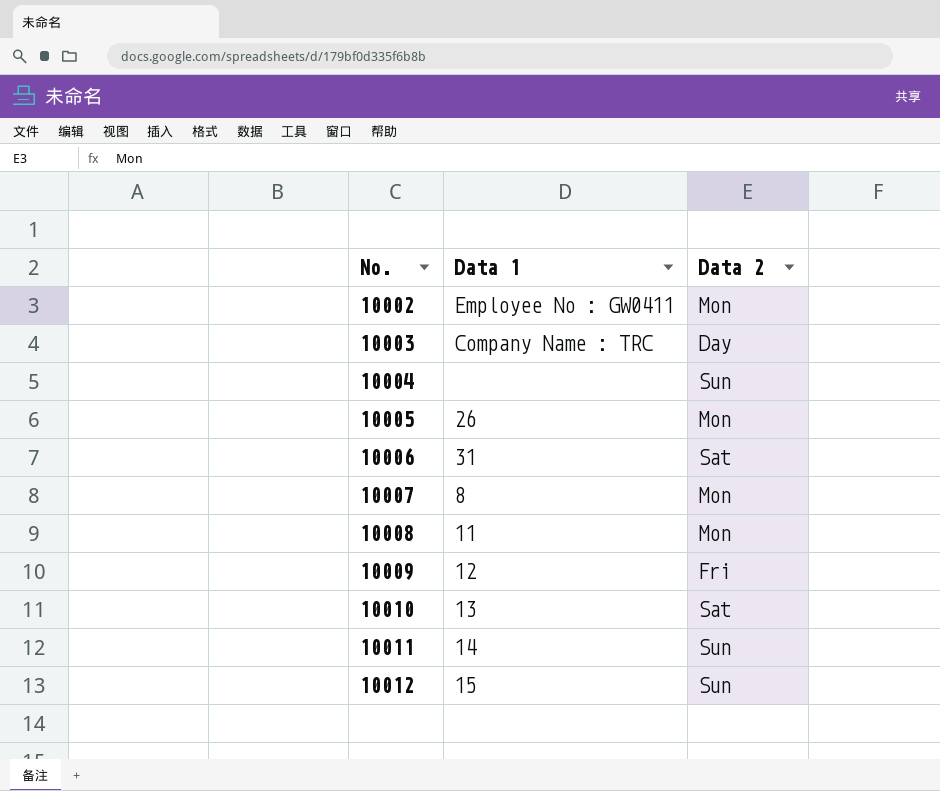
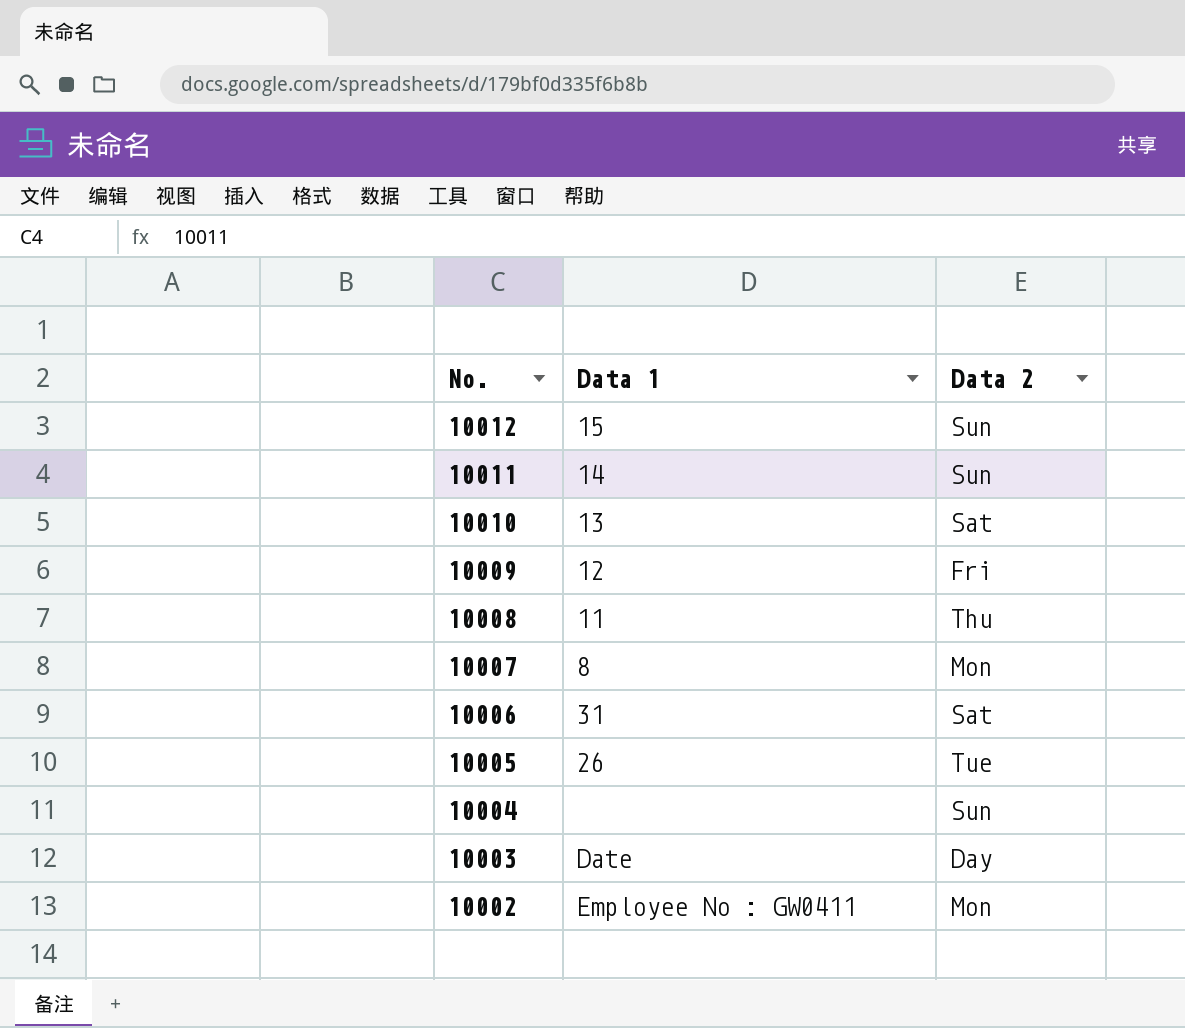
row order: No. ascending -> No. descending
10008 | Data 2: Mon -> Thu
10005 | Data 2: Mon -> Tue
10003 | Data 1: Company Name : TRC -> Date

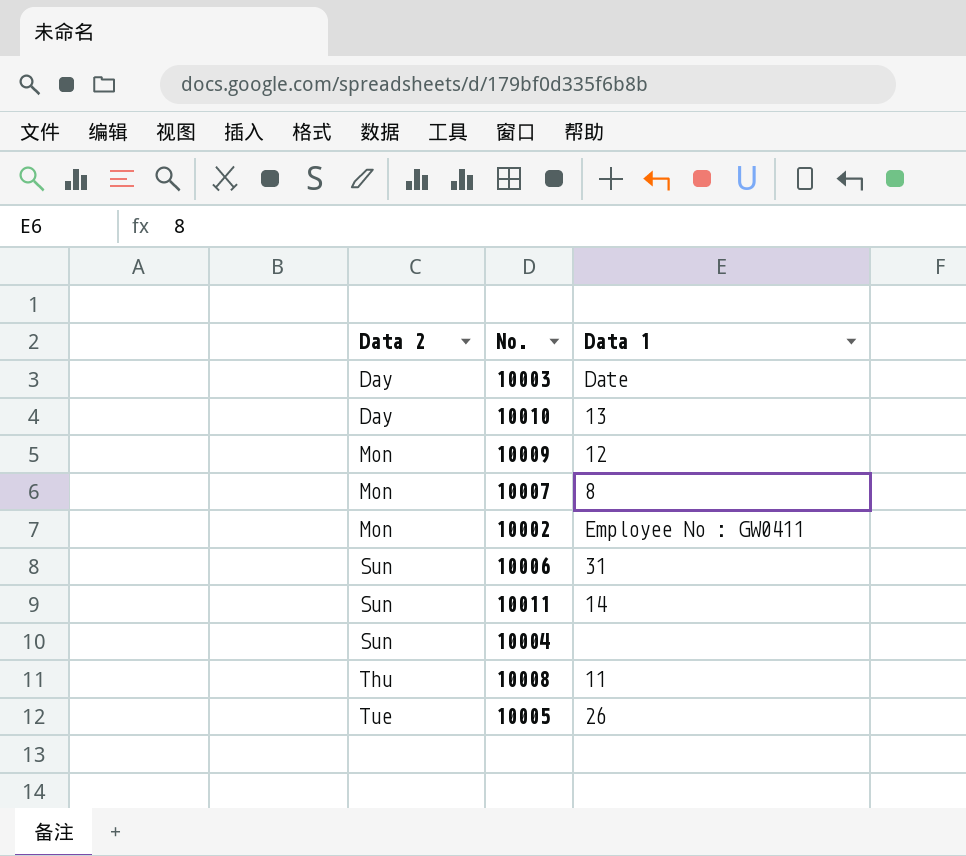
row order: No. descending -> Data 2 ascending
column Data 2 | position: 3 -> 1
row 10012: 15 | Sun -> none
10010 | Data 2: Sat -> Day
10009 | Data 2: Fri -> Mon
10006 | Data 2: Sat -> Sun

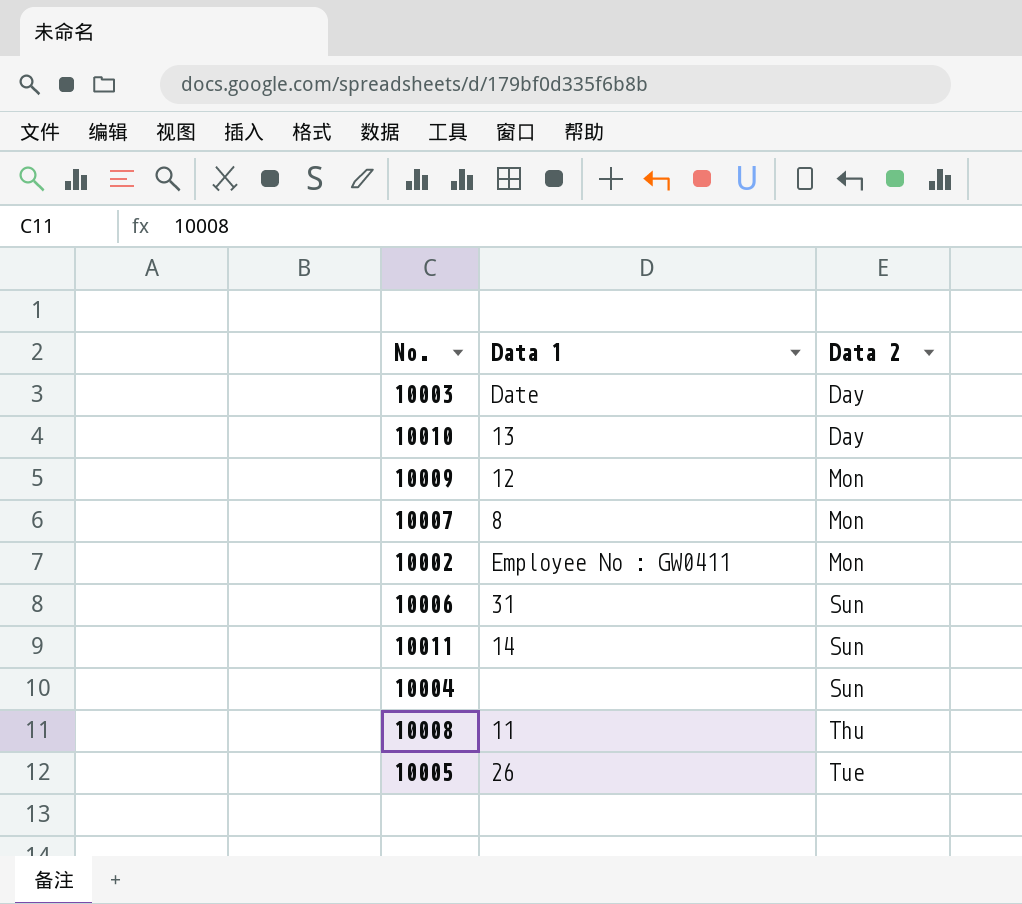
column Data 2 | position: 1 -> 3

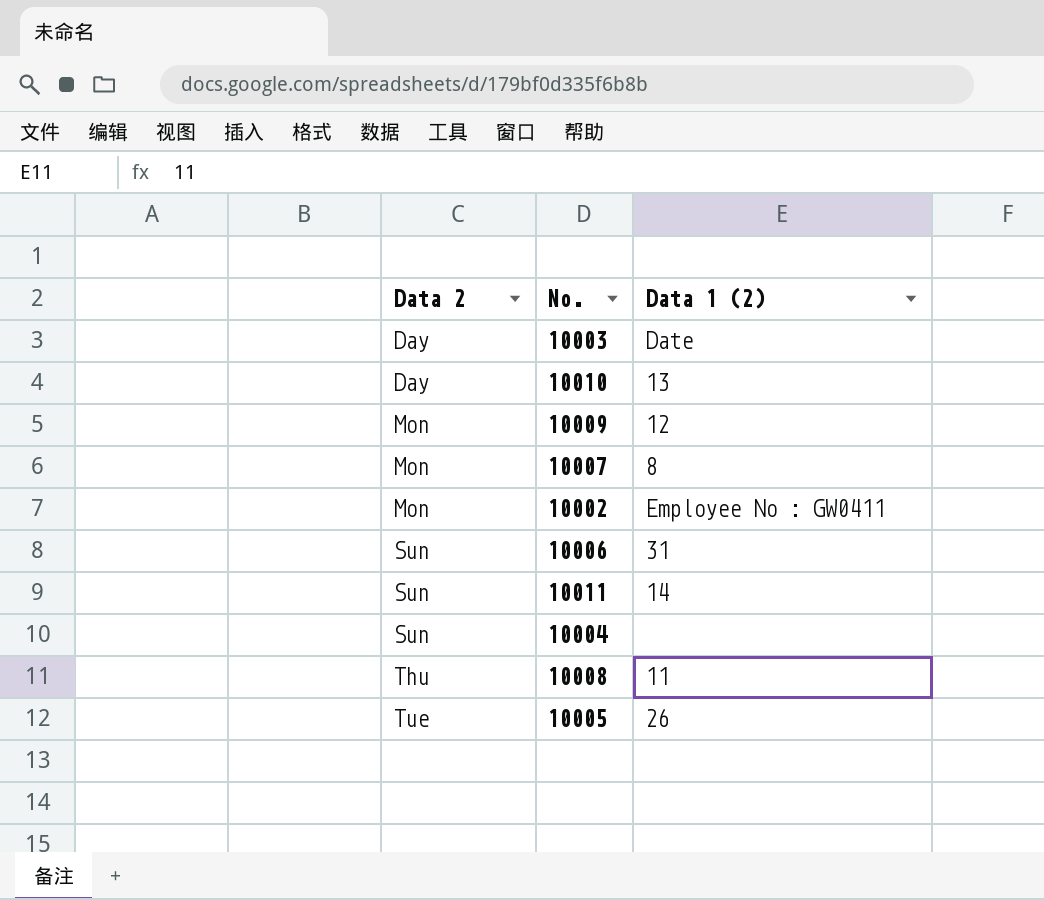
column Data 2 | position: 3 -> 1
column name: Data 1 -> Data 1 (2)

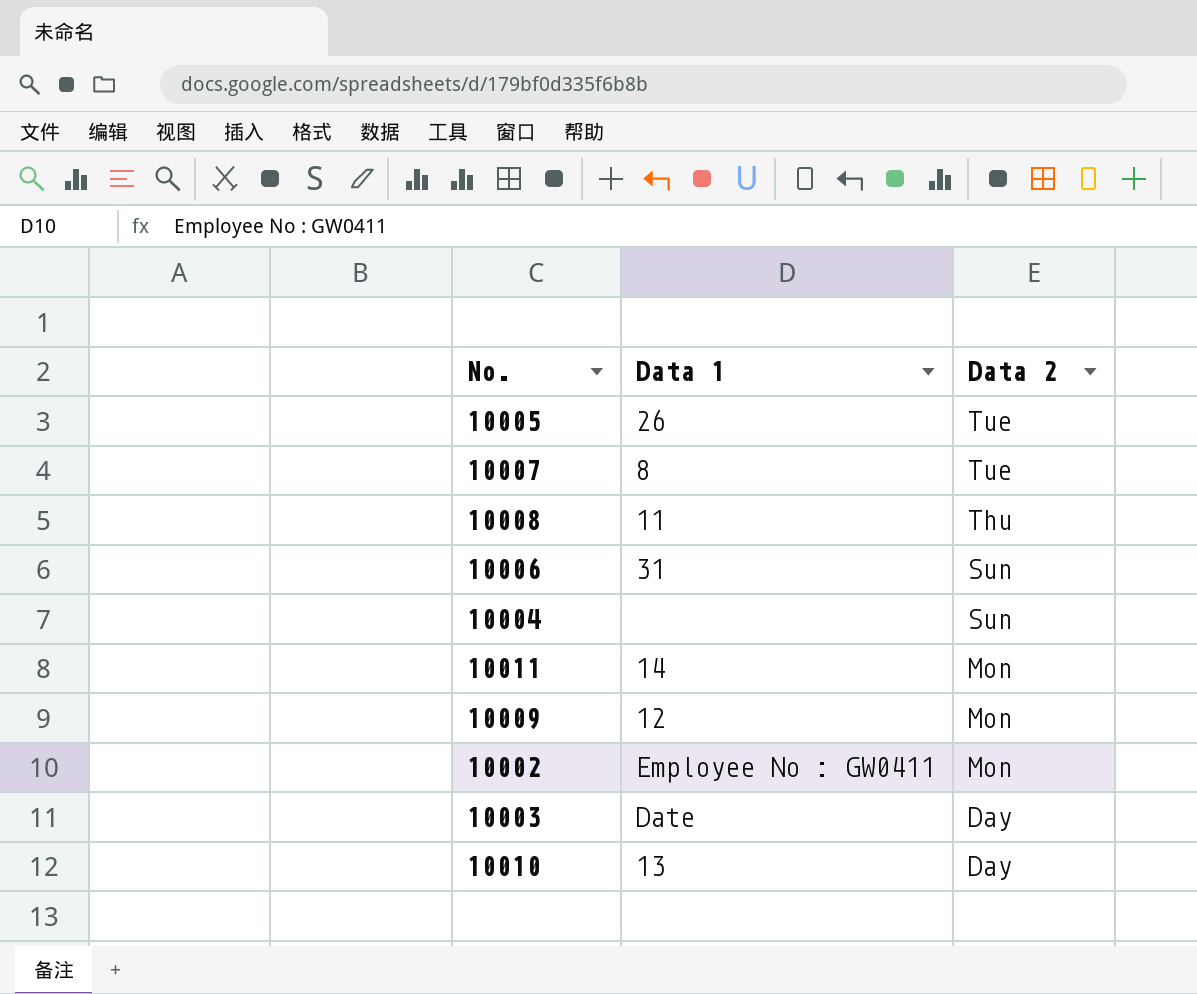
row order: Data 2 ascending -> Data 2 descending
column name: Data 1 (2) -> Data 1
column Data 2 | position: 1 -> 3
10007 | Data 2: Mon -> Tue
10011 | Data 2: Sun -> Mon

